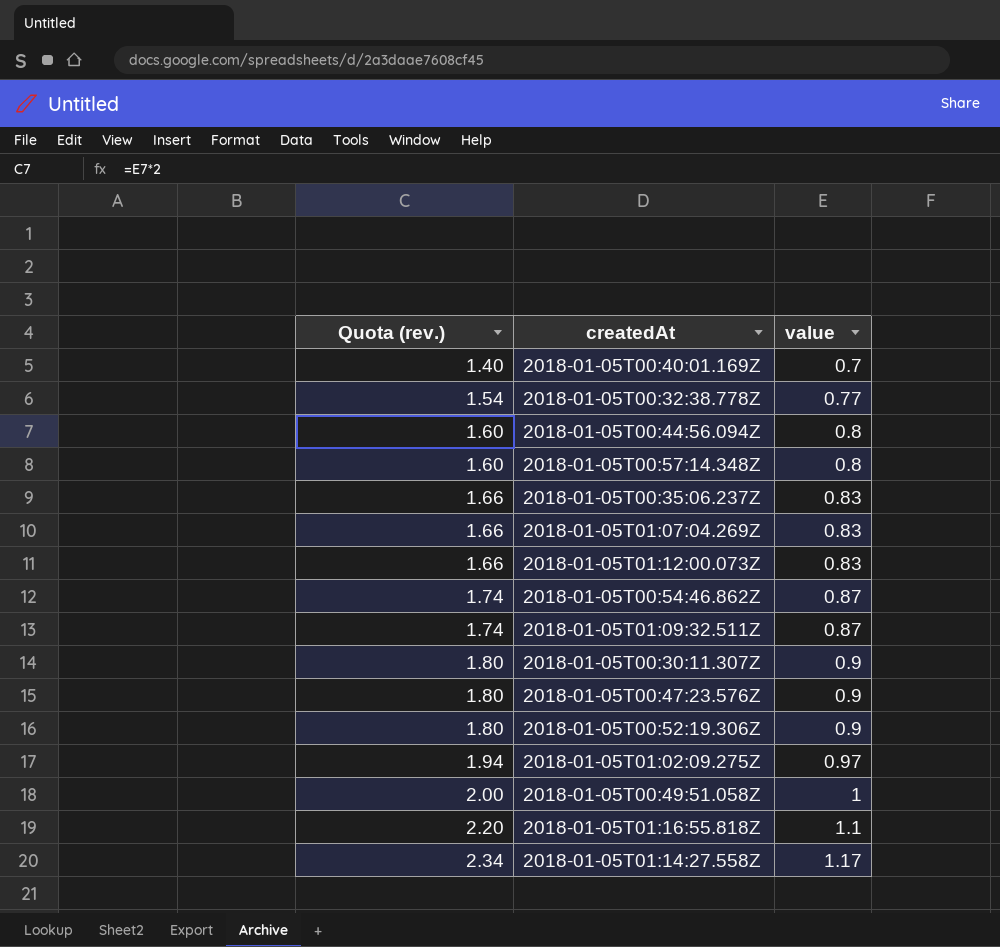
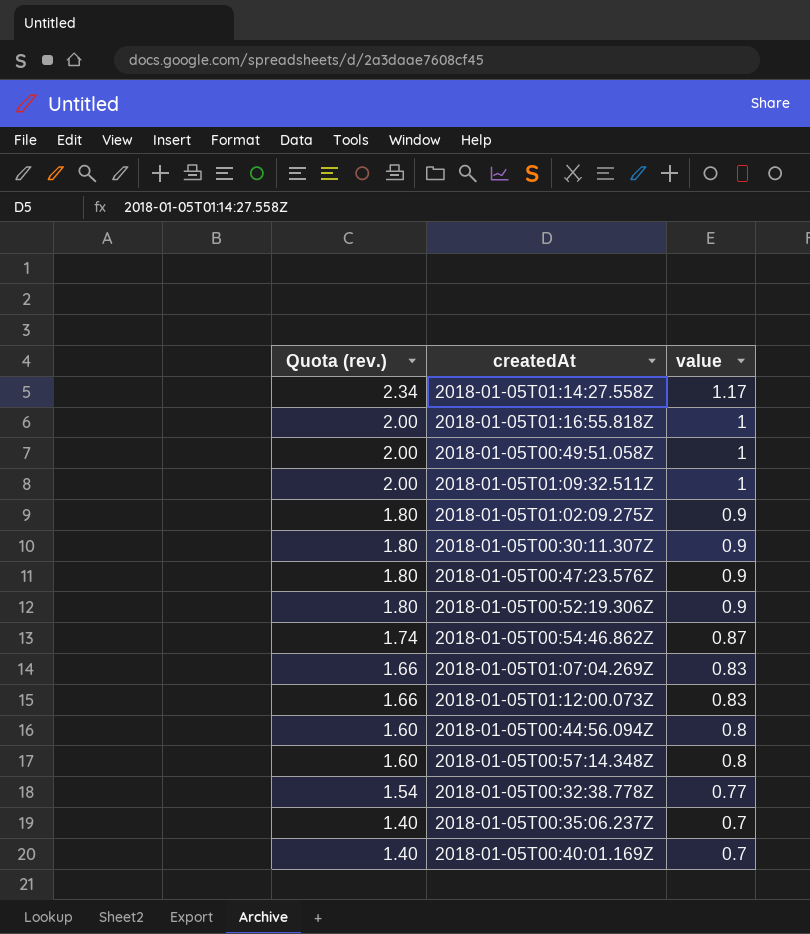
row order: Quota (rev.) ascending -> Quota (rev.) descending
2018-01-05T01:16:55.818Z | Quota (rev.): 2.20 -> 2.00
2018-01-05T01:16:55.818Z | value: 1.1 -> 1
2018-01-05T01:09:32.511Z | Quota (rev.): 1.74 -> 2.00
2018-01-05T01:09:32.511Z | value: 0.87 -> 1
2018-01-05T01:02:09.275Z | Quota (rev.): 1.94 -> 1.80
2018-01-05T01:02:09.275Z | value: 0.97 -> 0.9
2018-01-05T00:35:06.237Z | Quota (rev.): 1.66 -> 1.40
2018-01-05T00:35:06.237Z | value: 0.83 -> 0.7

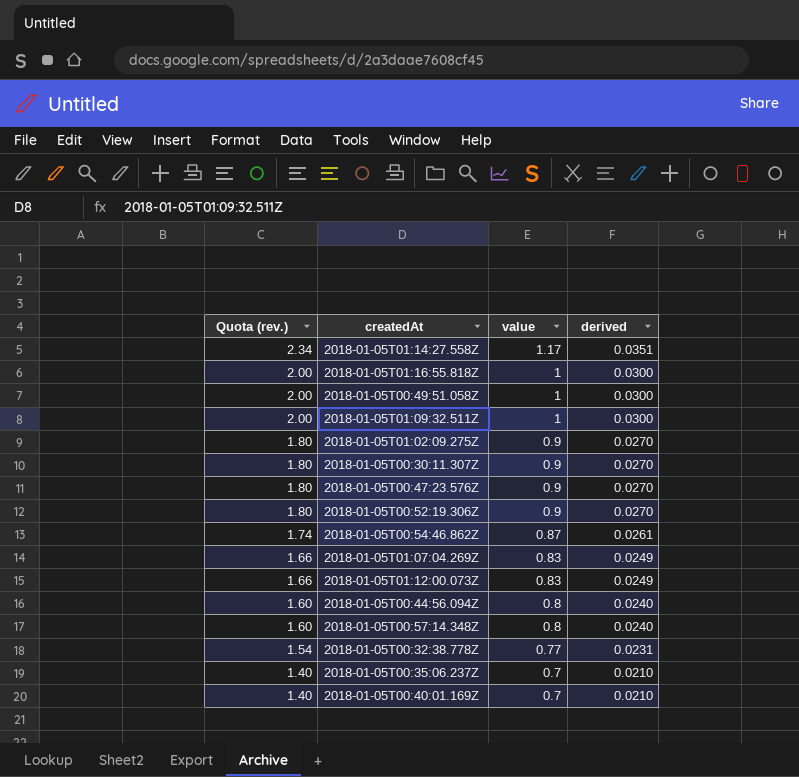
column derived | formula: none -> [value] * 0.03

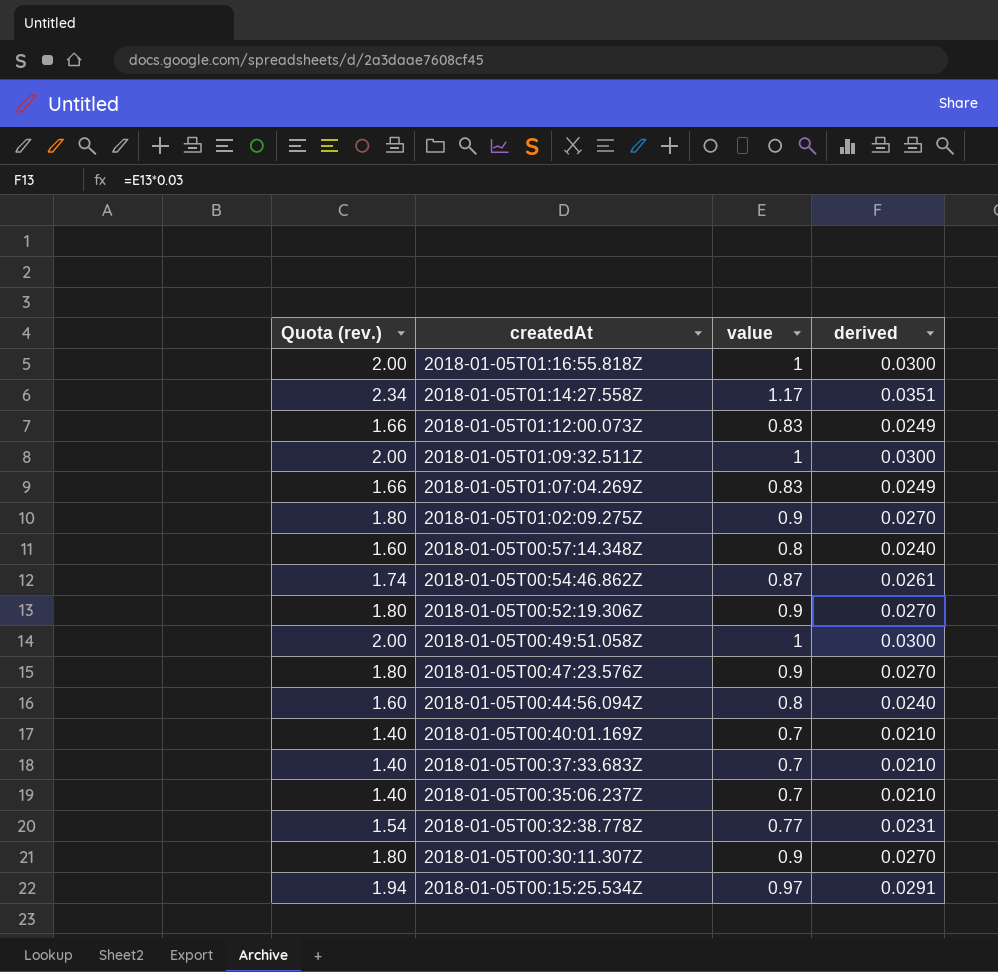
row order: Quota (rev.) descending -> createdAt descending
row 2018-01-05T00:37:33.683Z: none -> 1.40 | 0.7 | 0.0210
row 2018-01-05T00:15:25.534Z: none -> 1.94 | 0.97 | 0.0291

